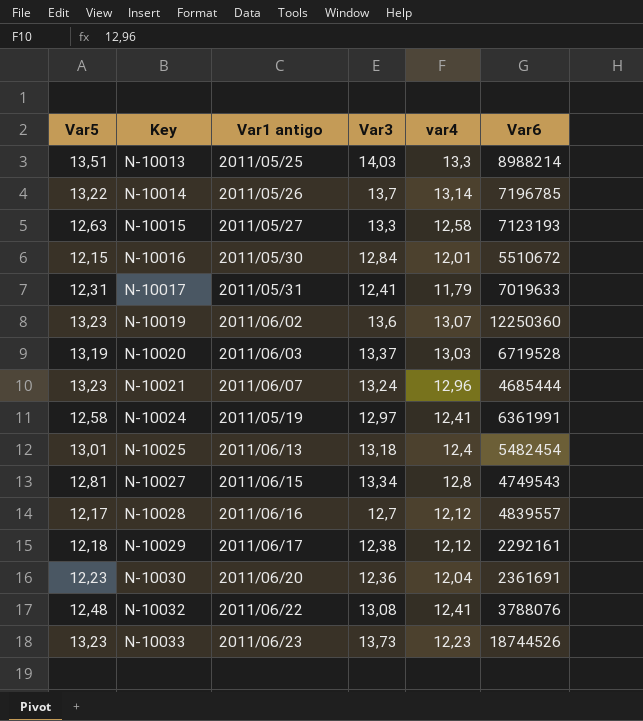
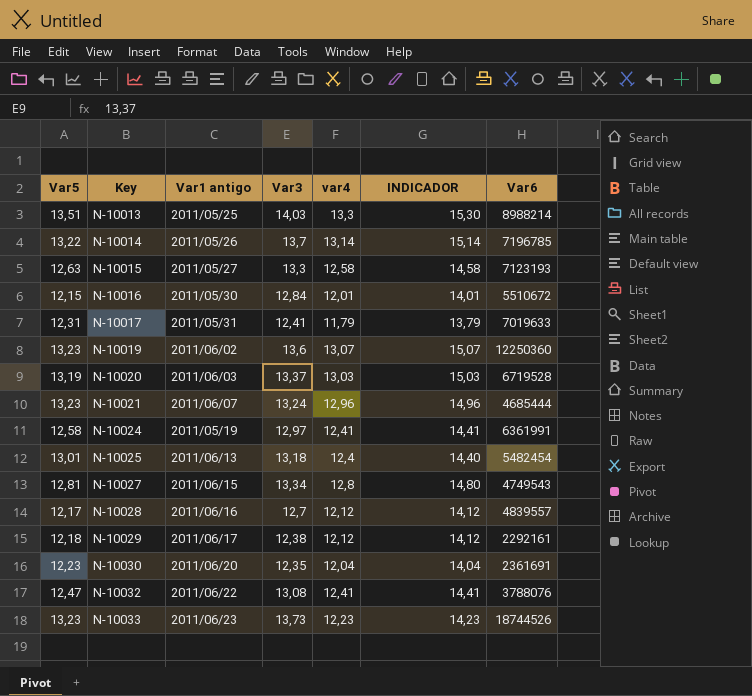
column INDICADOR | formula: none -> [var4] + 2
N-10030 | Var3: 12,36 -> 12,35
N-10032 | Var5: 12,48 -> 12,47

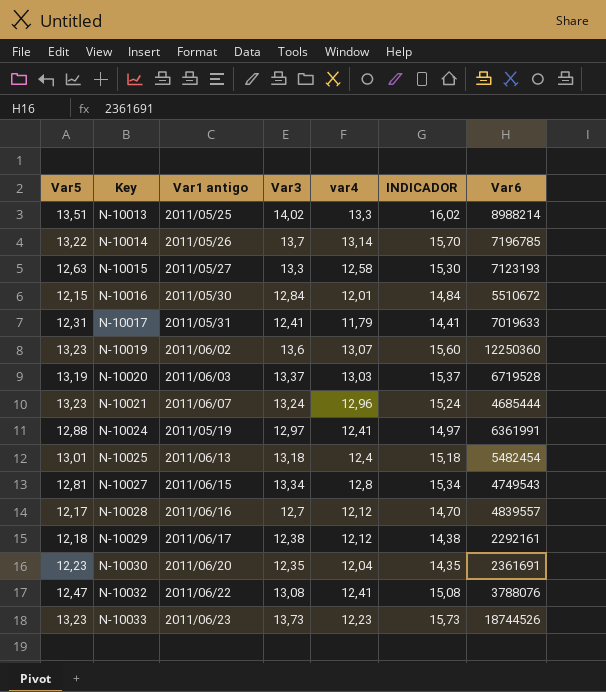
column INDICADOR | formula: [var4] + 2 -> [Var3] + 2
N-10013 | Var3: 14,03 -> 14,02
N-10024 | Var5: 12,58 -> 12,88

